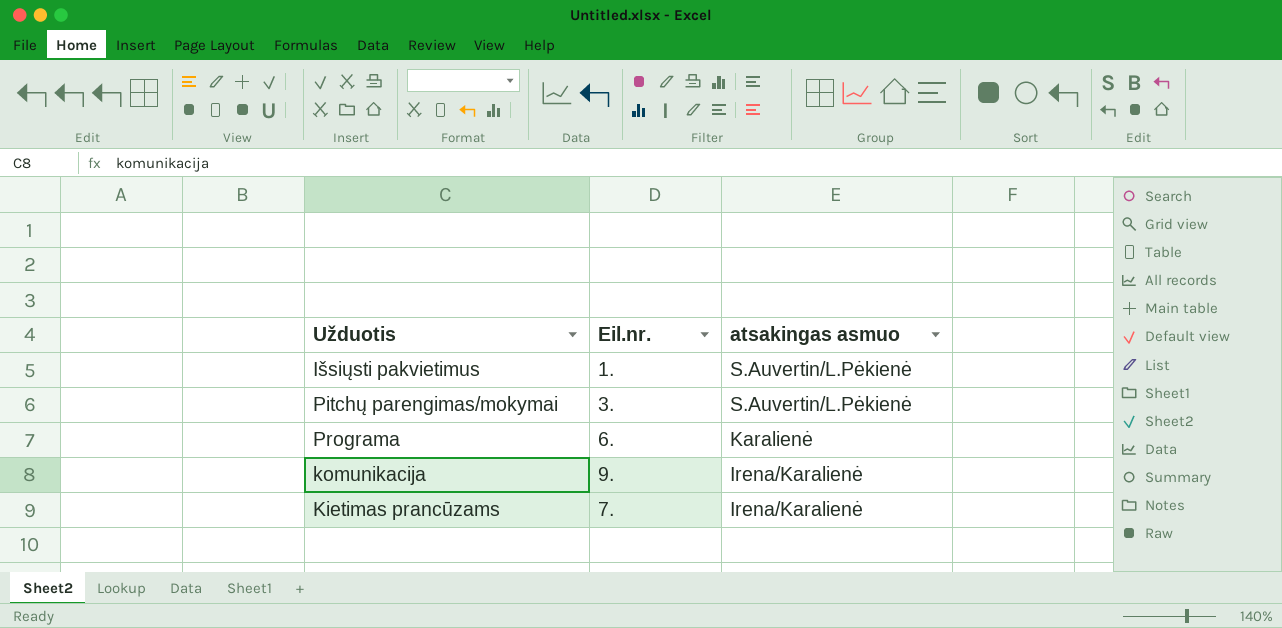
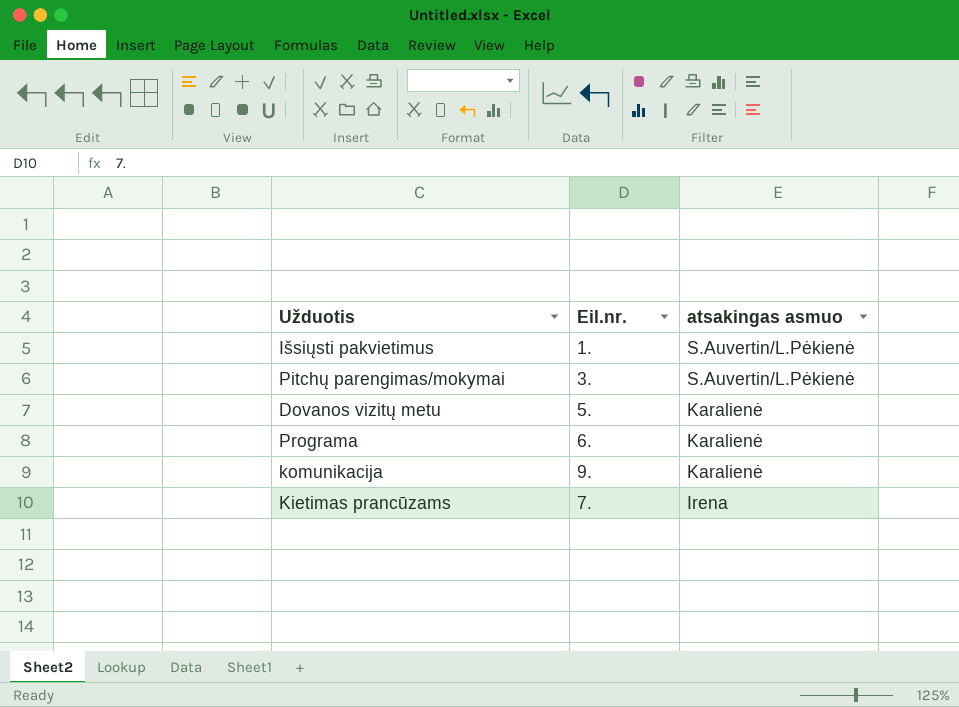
row Dovanos vizitų metu: none -> 5. | Karalienė
komunikacija | atsakingas asmuo: Irena/Karalienė -> Karalienė
Kietimas prancūzams | atsakingas asmuo: Irena/Karalienė -> Irena

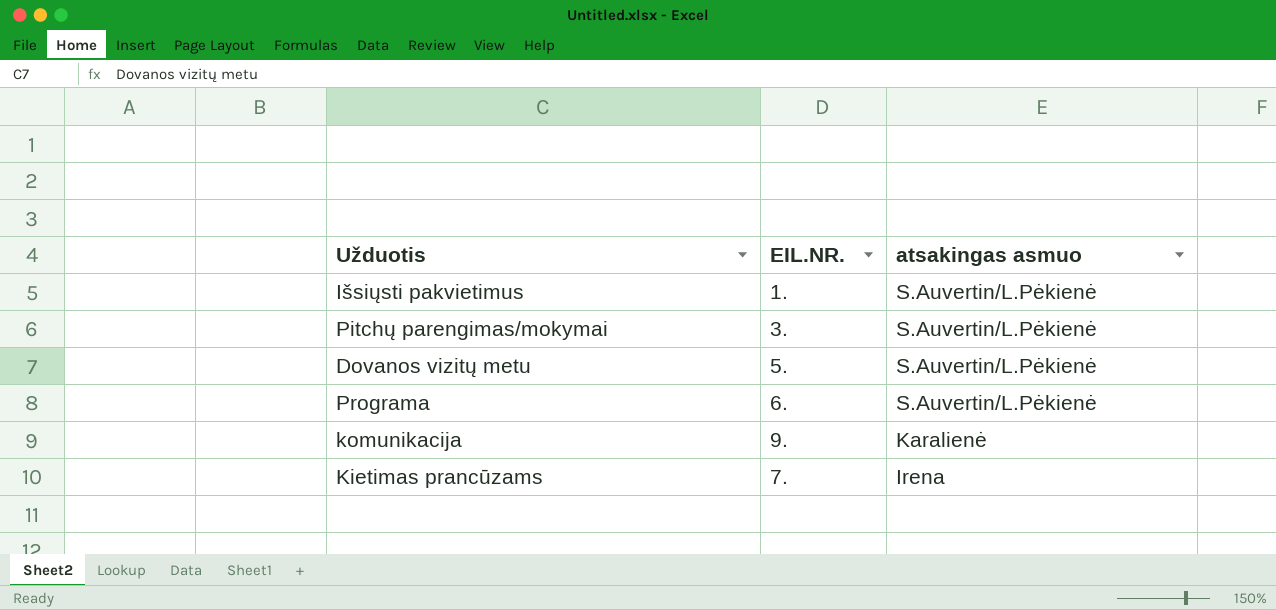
column name: Eil.nr. -> EIL.NR.
Dovanos vizitų metu | atsakingas asmuo: Karalienė -> S.Auvertin/L.Pėkienė
Programa | atsakingas asmuo: Karalienė -> S.Auvertin/L.Pėkienė

